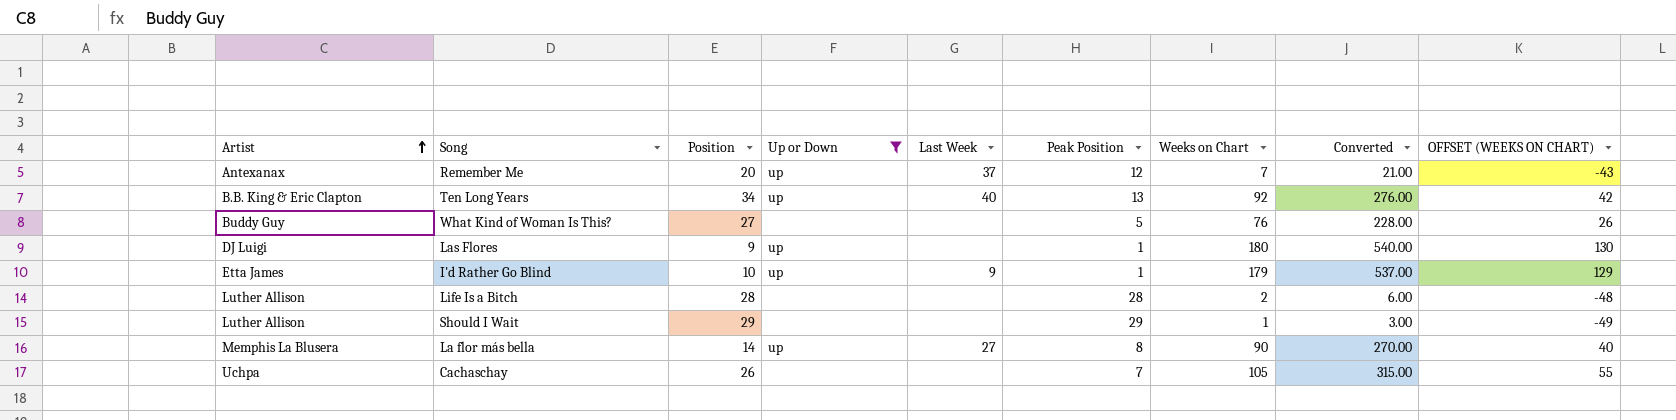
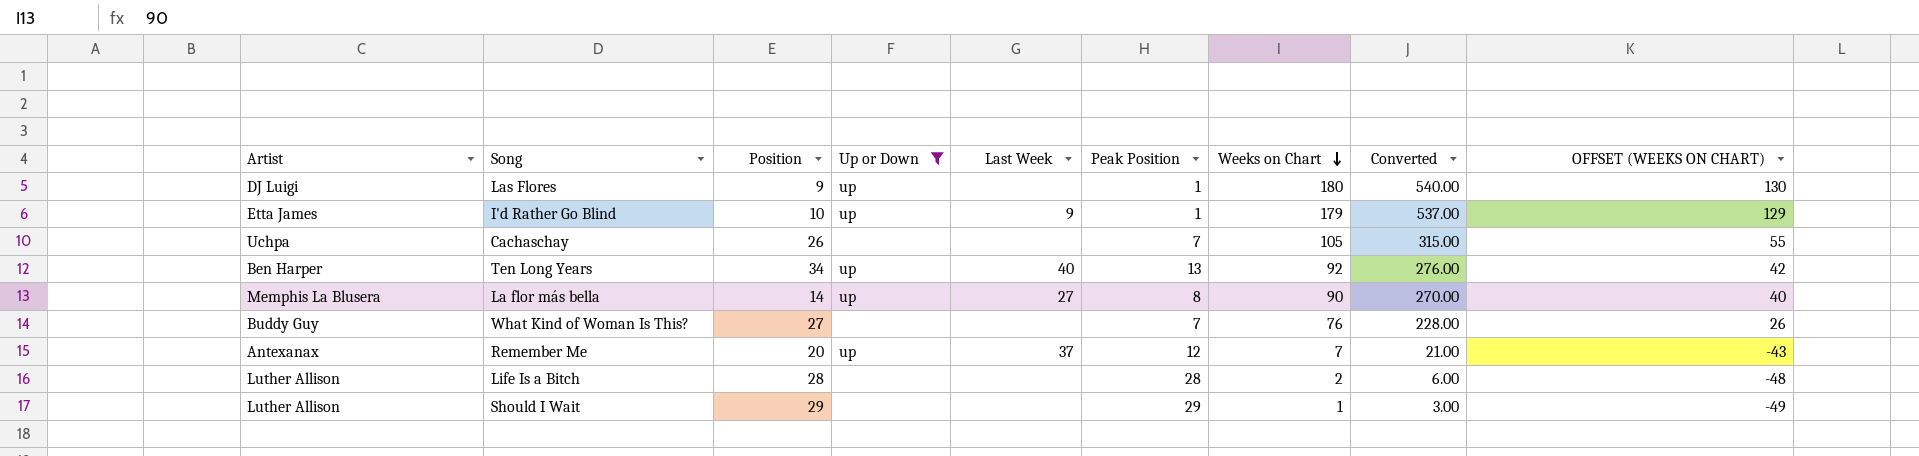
row order: Artist ascending -> Weeks on Chart descending
Ten Long Years | Artist: B.B. King & Eric Clapton -> Ben Harper
What Kind of Woman Is This? | Peak Position: 5 -> 7

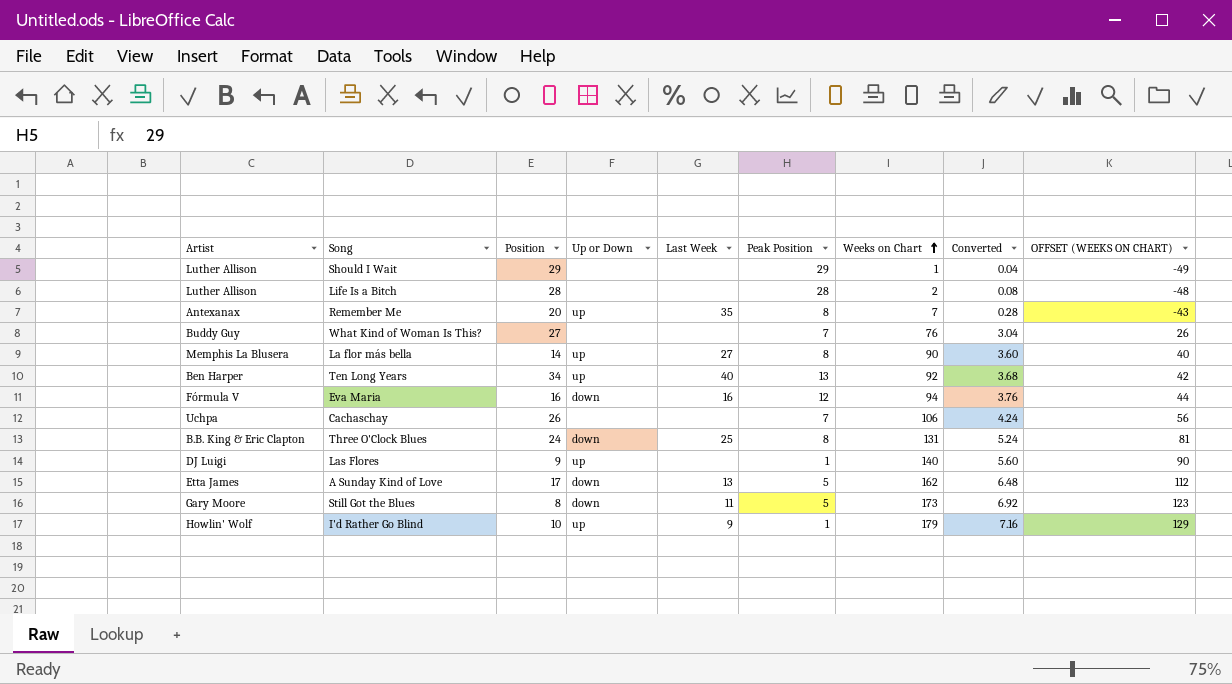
filter: Up or Down != down -> none
row order: Weeks on Chart descending -> Weeks on Chart ascending
column Converted | formula: [Weeks on Chart] * 3 -> [Weeks on Chart] * 0.04
Remember Me | Last Week: 37 -> 35
Remember Me | Peak Position: 12 -> 8
Cachaschay | Weeks on Chart: 105 -> 106
Cachaschay | OFFSET (WEEKS ON CHART): 55 -> 56
Las Flores | Weeks on Chart: 180 -> 140
Las Flores | OFFSET (WEEKS ON CHART): 130 -> 90
I'd Rather Go Blind | Artist: Etta James -> Howlin' Wolf

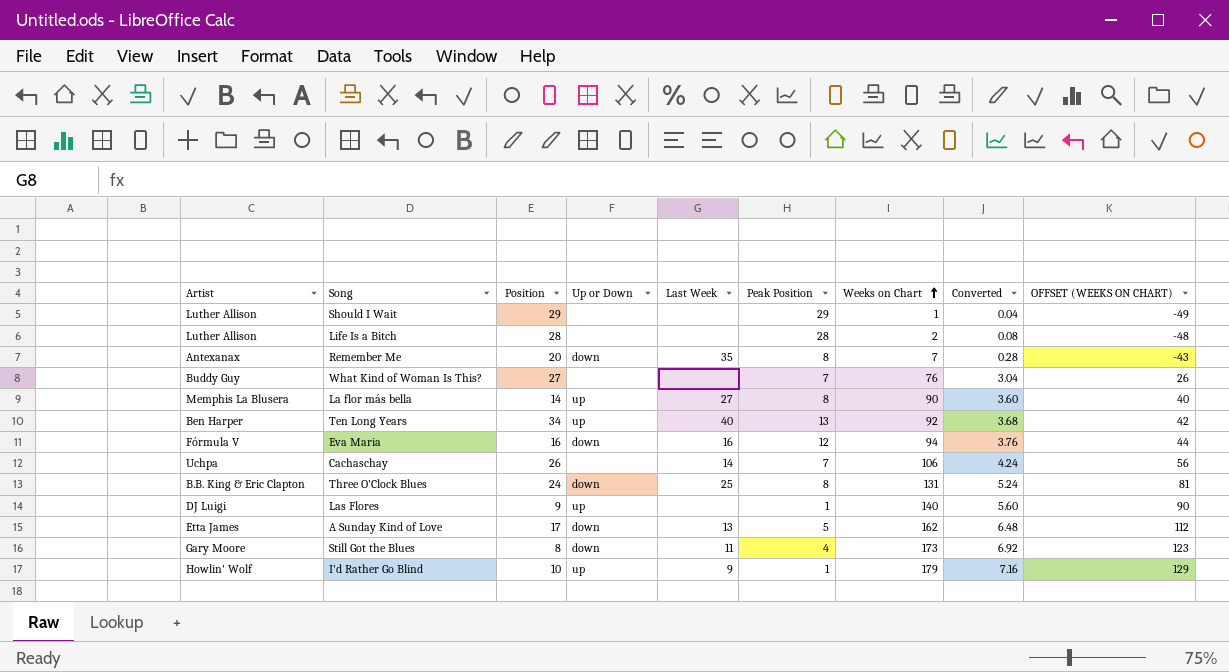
Remember Me | Up or Down: up -> down
Cachaschay | Last Week: none -> 14
Still Got the Blues | Peak Position: 5 -> 4

